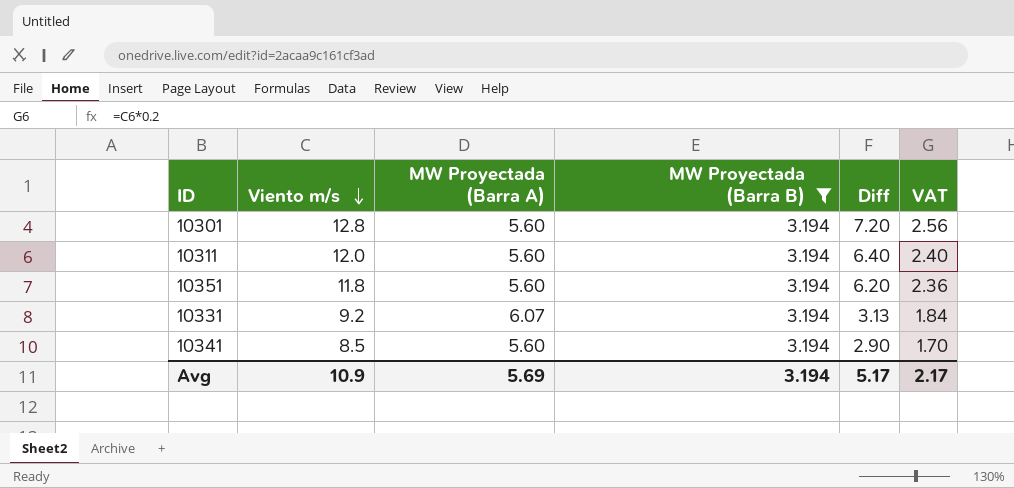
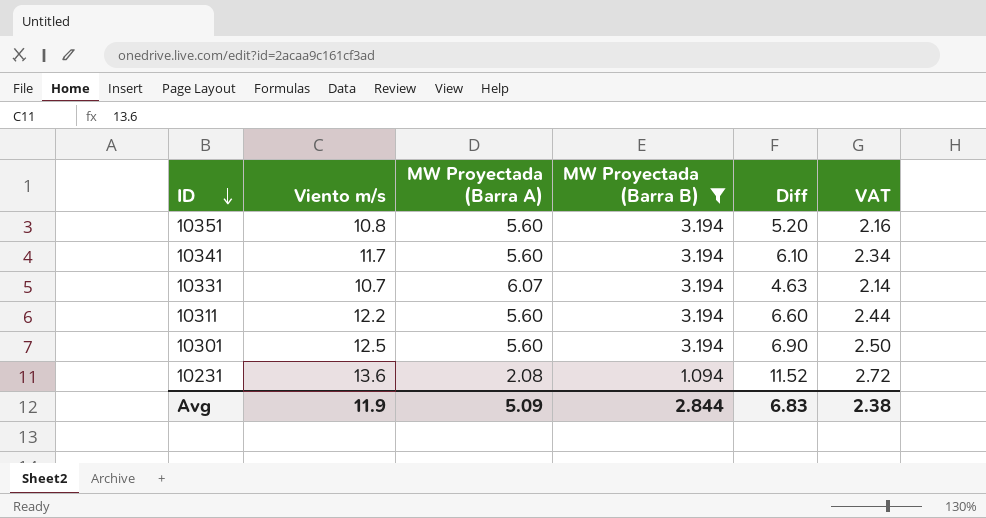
row order: Viento m/s descending -> ID descending
10351 | Viento m/s: 11.8 -> 10.8
10351 | Diff: 6.20 -> 5.20
10351 | VAT: 2.36 -> 2.16
10341 | Viento m/s: 8.5 -> 11.7
10341 | Diff: 2.90 -> 6.10
10341 | VAT: 1.70 -> 2.34
10331 | Viento m/s: 9.2 -> 10.7
10331 | Diff: 3.13 -> 4.63
10331 | VAT: 1.84 -> 2.14
10311 | Viento m/s: 12.0 -> 12.2
10311 | Diff: 6.40 -> 6.60
10311 | VAT: 2.40 -> 2.44
10301 | Viento m/s: 12.8 -> 12.5
10301 | Diff: 7.20 -> 6.90
10301 | VAT: 2.56 -> 2.50
row 10231: none -> 13.6 | 2.08 | 1.094 | 11.52 | 2.72
Avg | Viento m/s: 10.9 -> 11.9
Avg | MW Proyectada (Barra A): 5.69 -> 5.09
Avg | MW Proyectada (Barra B): 3.194 -> 2.844
Avg | Diff: 5.17 -> 6.83
Avg | VAT: 2.17 -> 2.38

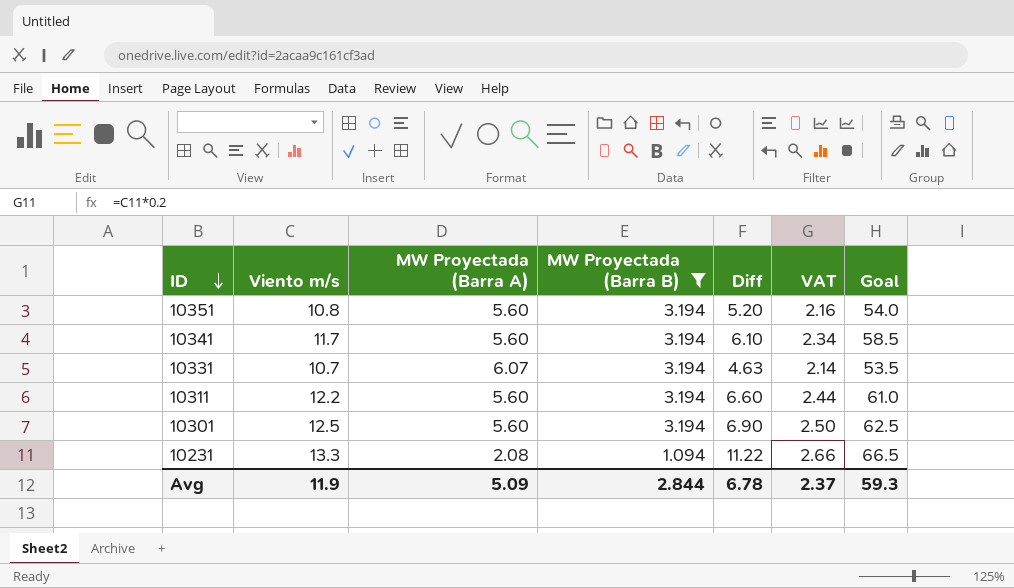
column Goal | formula: none -> [Viento m/s] * 5
10231 | Viento m/s: 13.6 -> 13.3
10231 | Diff: 11.52 -> 11.22
10231 | VAT: 2.72 -> 2.66
Avg | Diff: 6.83 -> 6.78
Avg | VAT: 2.38 -> 2.37

